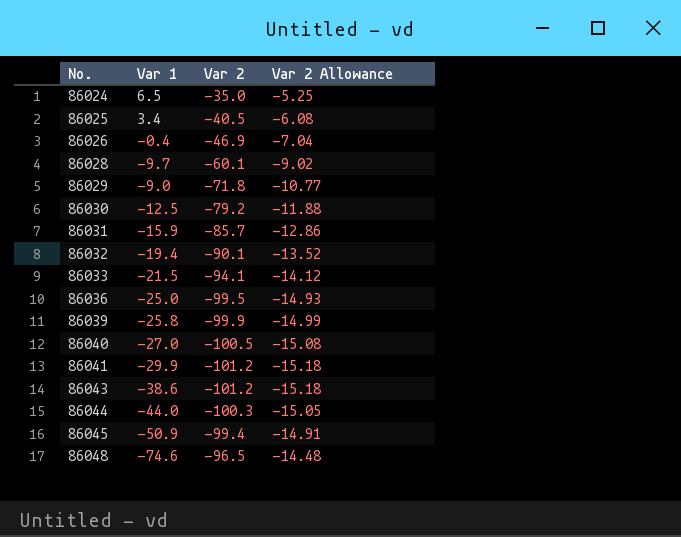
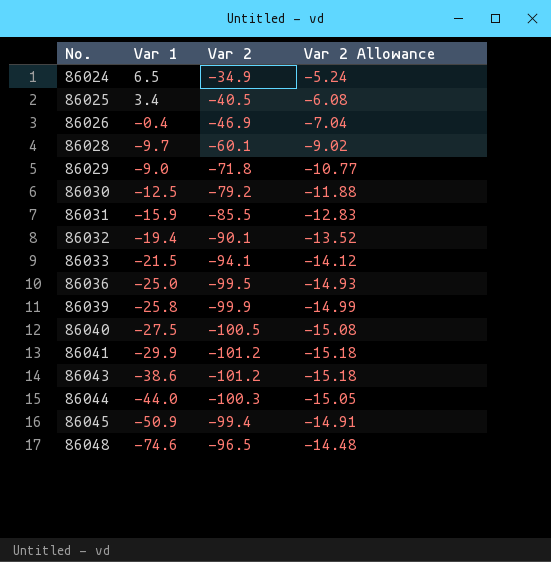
86024 | Var 2: -35.0 -> -34.9
86024 | Var 2 Allowance: -5.25 -> -5.24
86031 | Var 2: -85.7 -> -85.5
86031 | Var 2 Allowance: -12.86 -> -12.83
86040 | Var 1: -27.0 -> -27.5

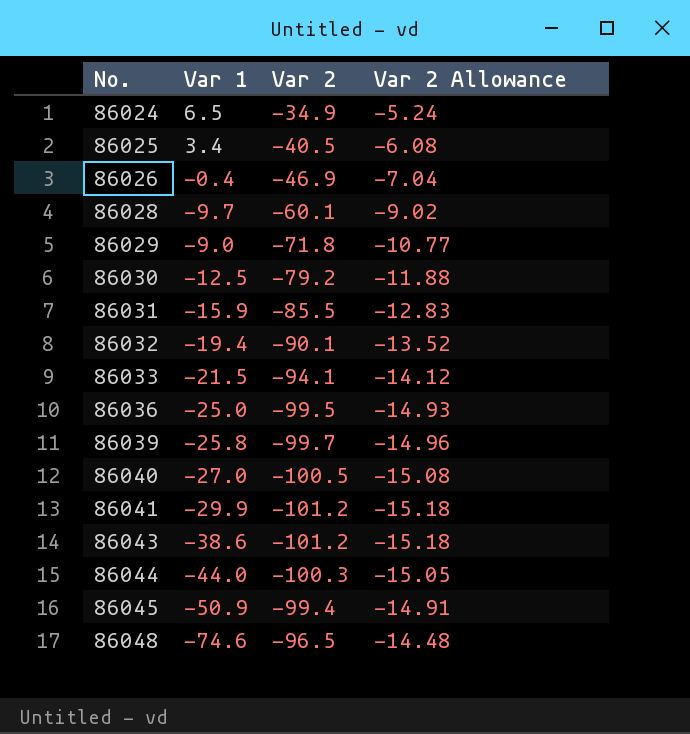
86039 | Var 2: -99.9 -> -99.7
86039 | Var 2 Allowance: -14.99 -> -14.96
86040 | Var 1: -27.5 -> -27.0

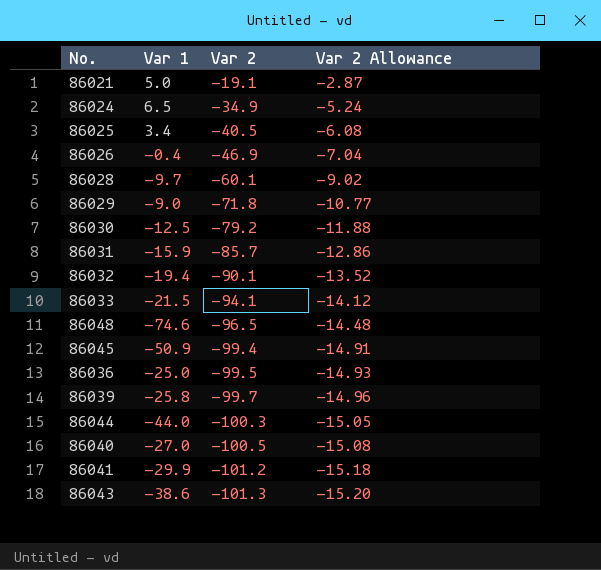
row order: No. ascending -> Var 2 descending
row 86021: none -> 5.0 | -19.1 | -2.87
86031 | Var 2: -85.5 -> -85.7
86031 | Var 2 Allowance: -12.83 -> -12.86
86043 | Var 2: -101.2 -> -101.3
86043 | Var 2 Allowance: -15.18 -> -15.20

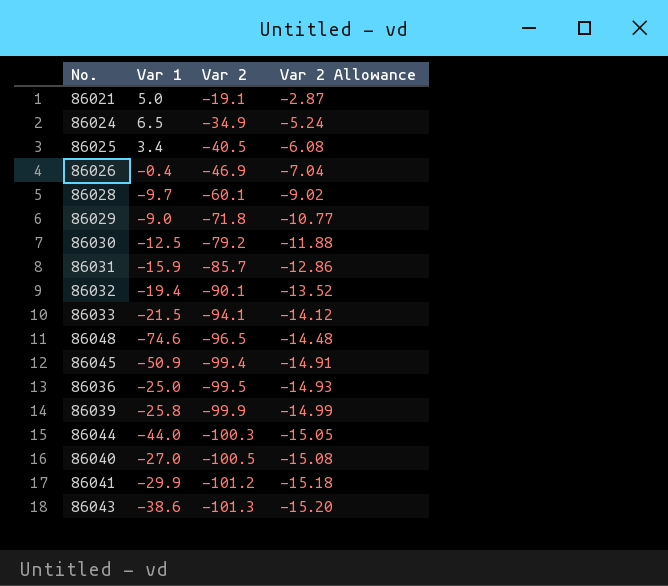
86039 | Var 2: -99.7 -> -99.9
86039 | Var 2 Allowance: -14.96 -> -14.99

